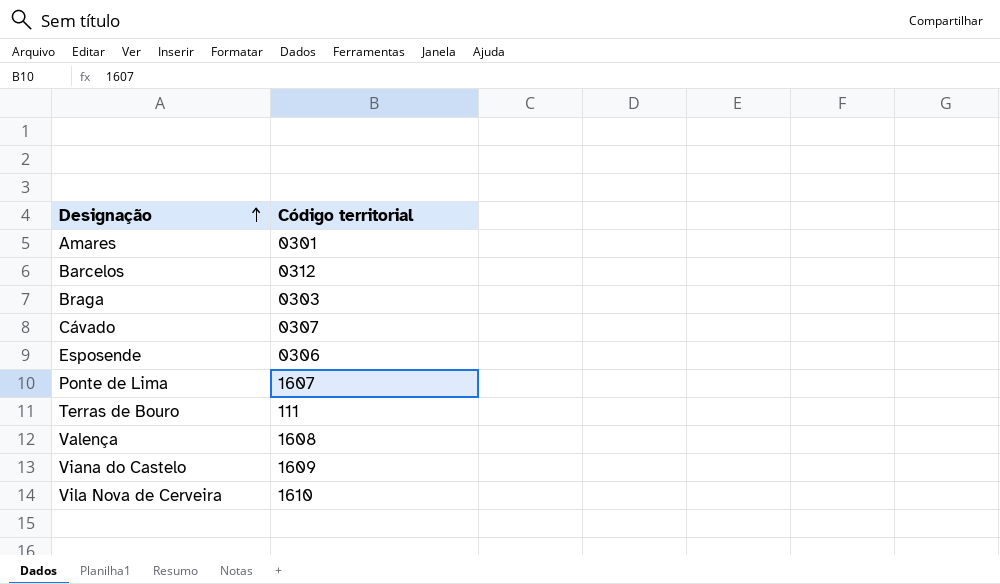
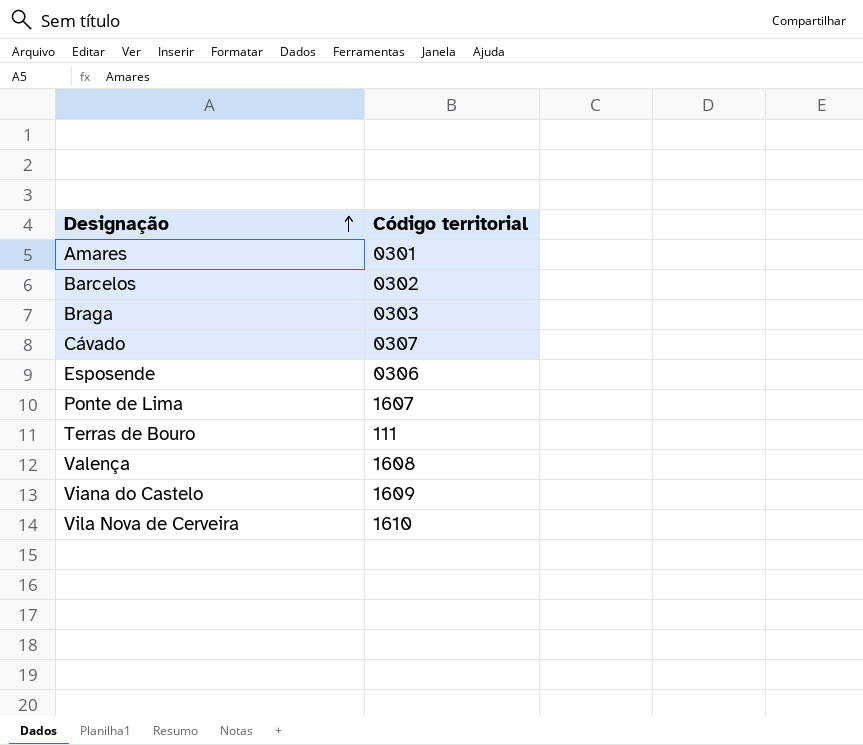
Barcelos | Código territorial: 0312 -> 0302

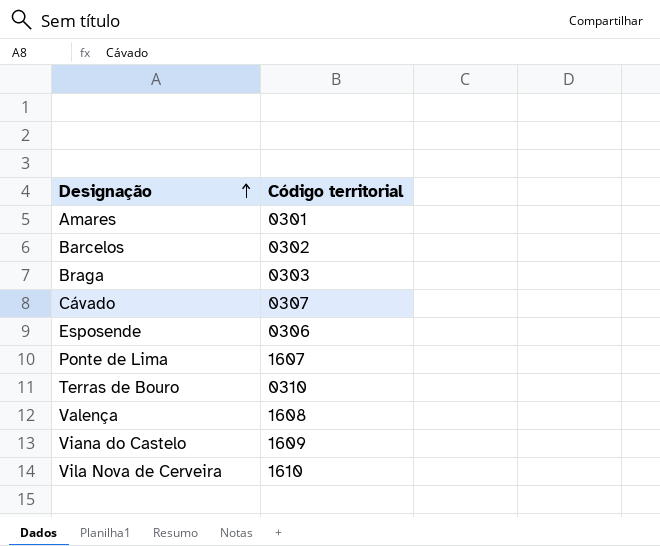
Terras de Bouro | Código territorial: 111 -> 0310

